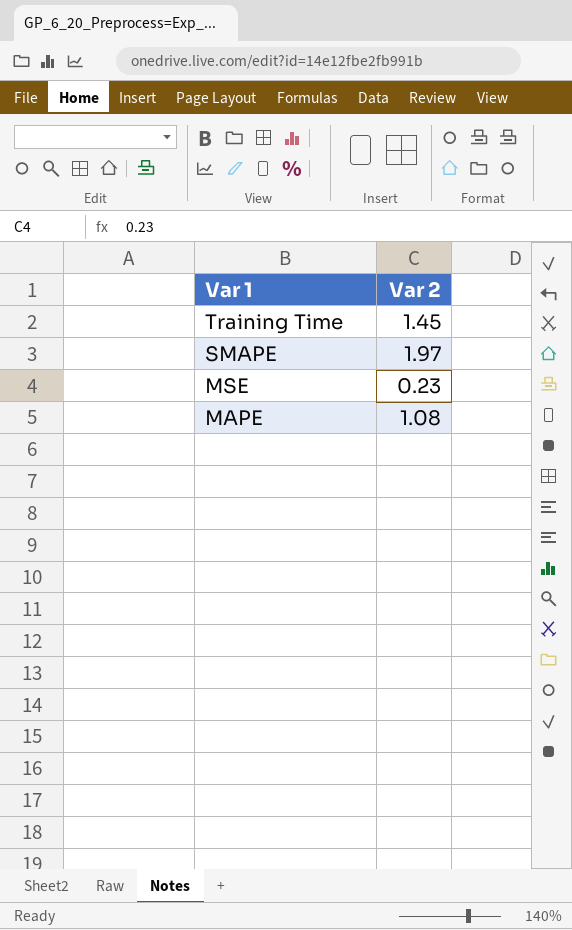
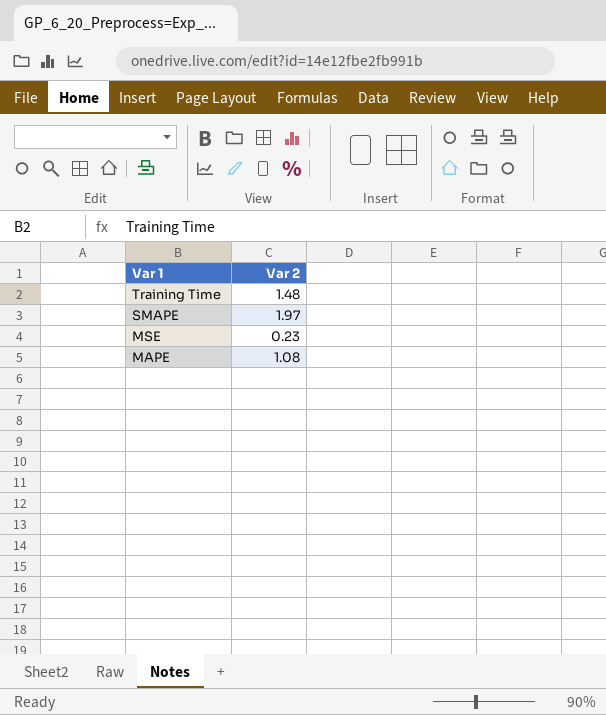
Training Time | Var 2: 1.45 -> 1.48

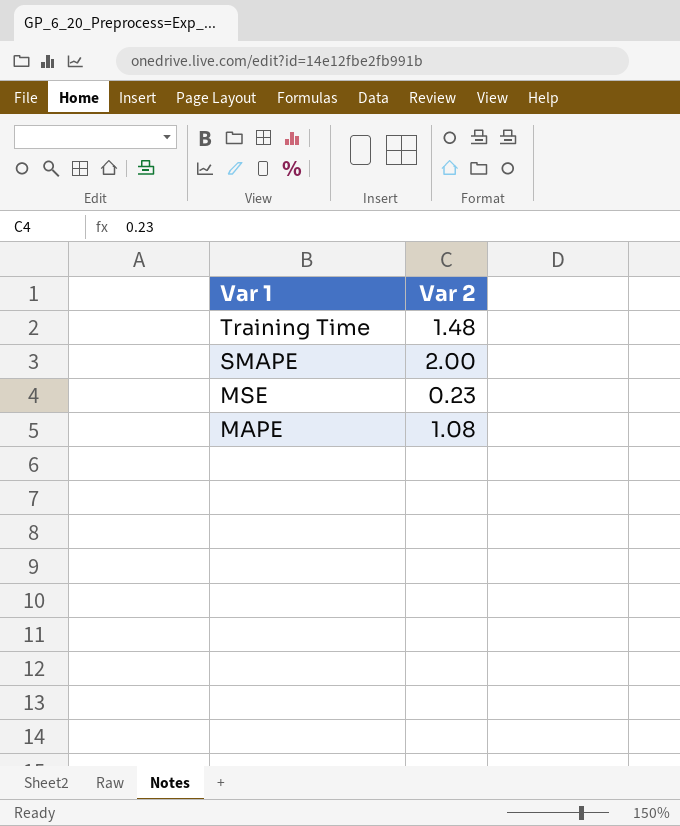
SMAPE | Var 2: 1.97 -> 2.00

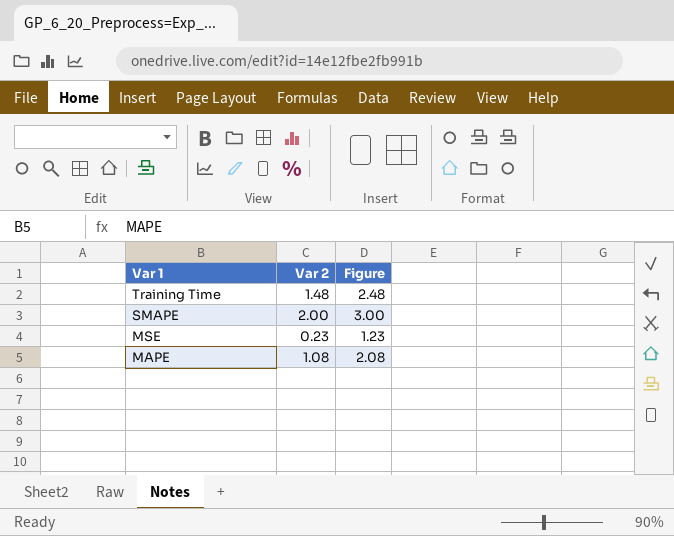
column Figure | formula: none -> [Var 2] + 1

